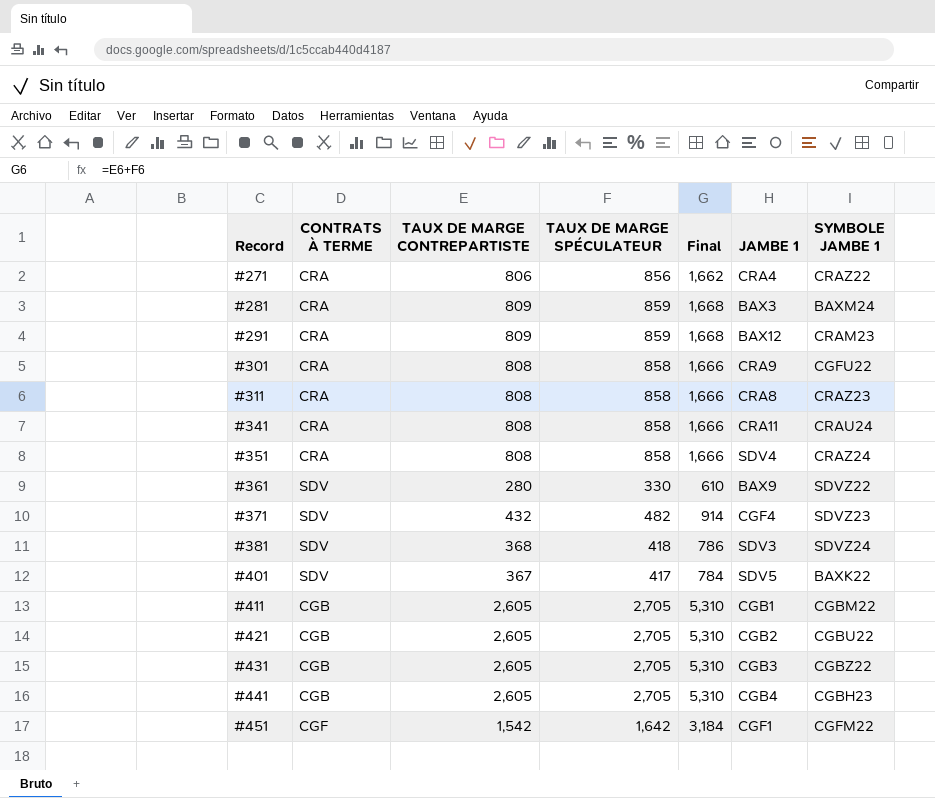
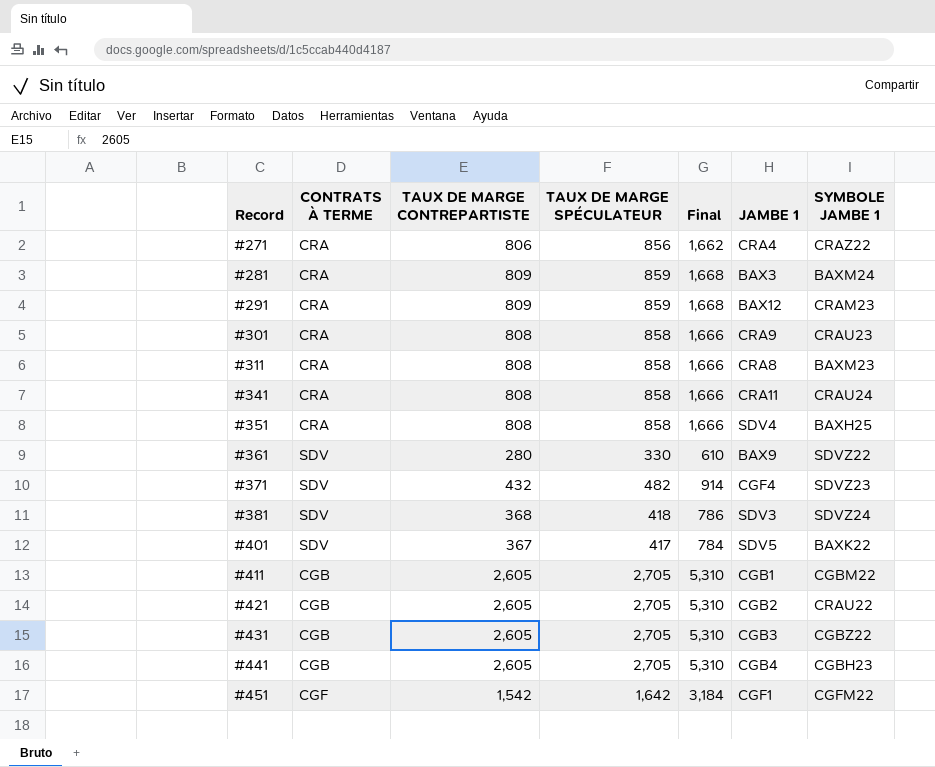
#301 | SYMBOLE JAMBE 1: CGFU22 -> CRAU23
#311 | SYMBOLE JAMBE 1: CRAZ23 -> BAXM23
#351 | SYMBOLE JAMBE 1: CRAZ24 -> BAXH25
#421 | SYMBOLE JAMBE 1: CGBU22 -> CRAU22

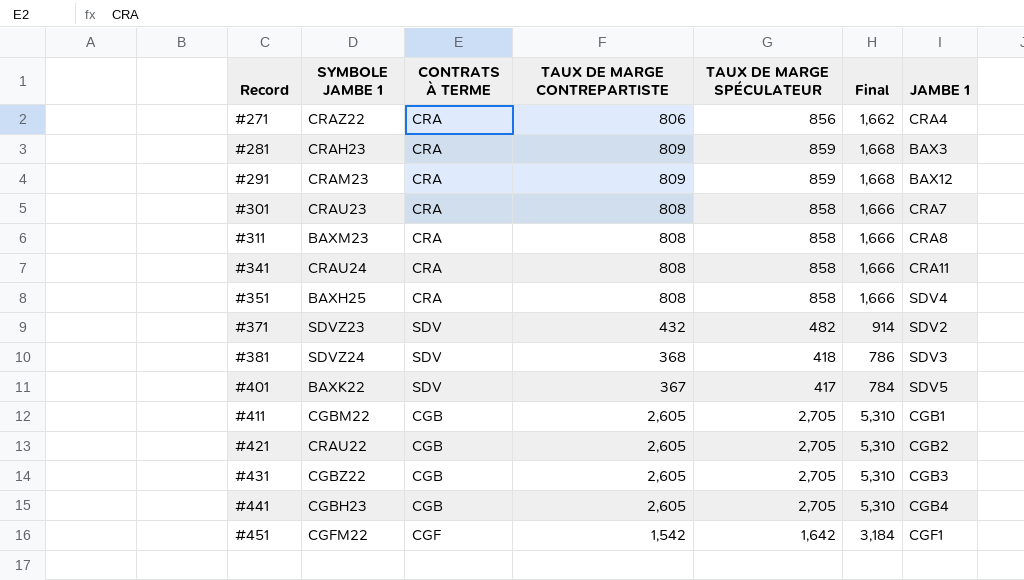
column SYMBOLE JAMBE 1 | position: 7 -> 2
row #361: SDV | 280 | 330 | 610 | BAX9 | SDVZ22 -> none
#281 | SYMBOLE JAMBE 1: BAXM24 -> CRAH23
#301 | JAMBE 1: CRA9 -> CRA7
#371 | JAMBE 1: CGF4 -> SDV2

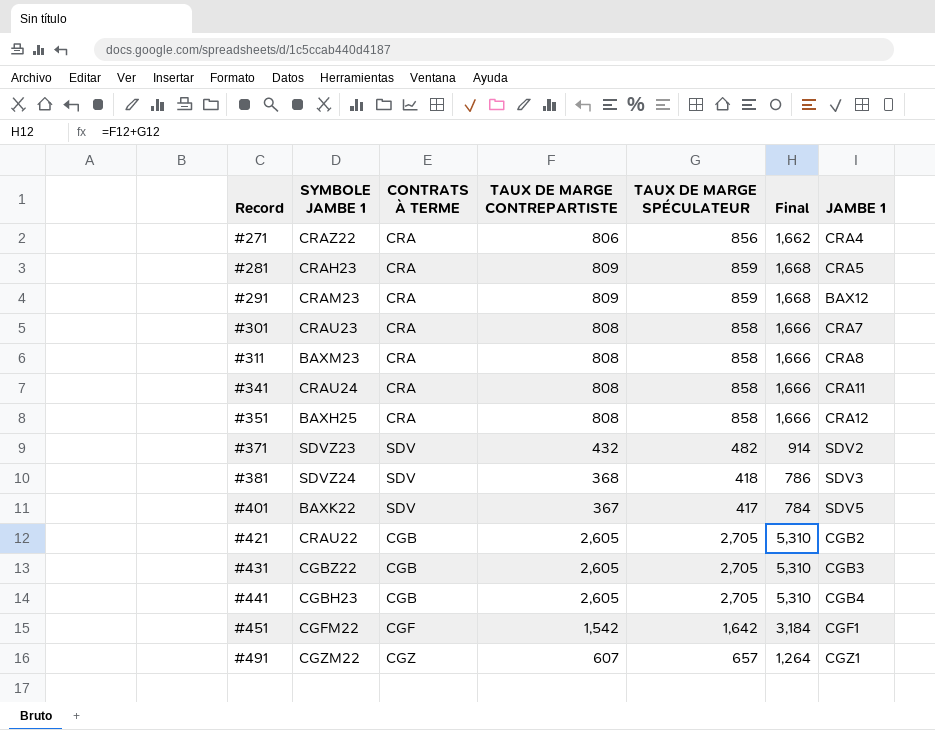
row #411: CGBM22 | CGB | 2,605 | 2,705 | 5,310 | CGB1 -> none
#281 | JAMBE 1: BAX3 -> CRA5
#351 | JAMBE 1: SDV4 -> CRA12
row #491: none -> CGZM22 | CGZ | 607 | 657 | 1,264 | CGZ1

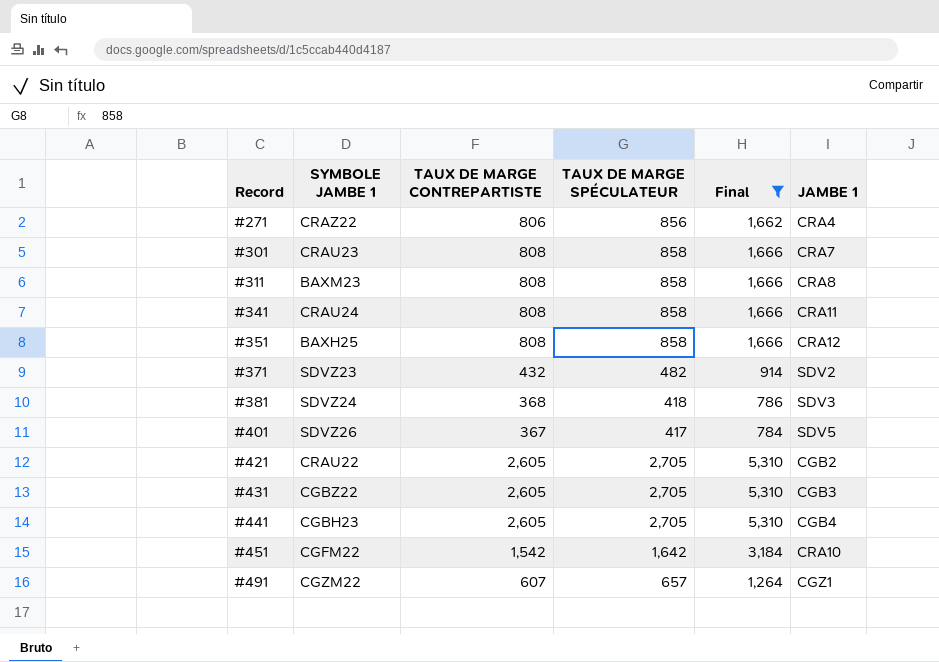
filter: none -> Final != 1,668
column CONTRATS À TERME | position: 3 -> none
#401 | SYMBOLE JAMBE 1: BAXK22 -> SDVZ26
#451 | JAMBE 1: CGF1 -> CRA10

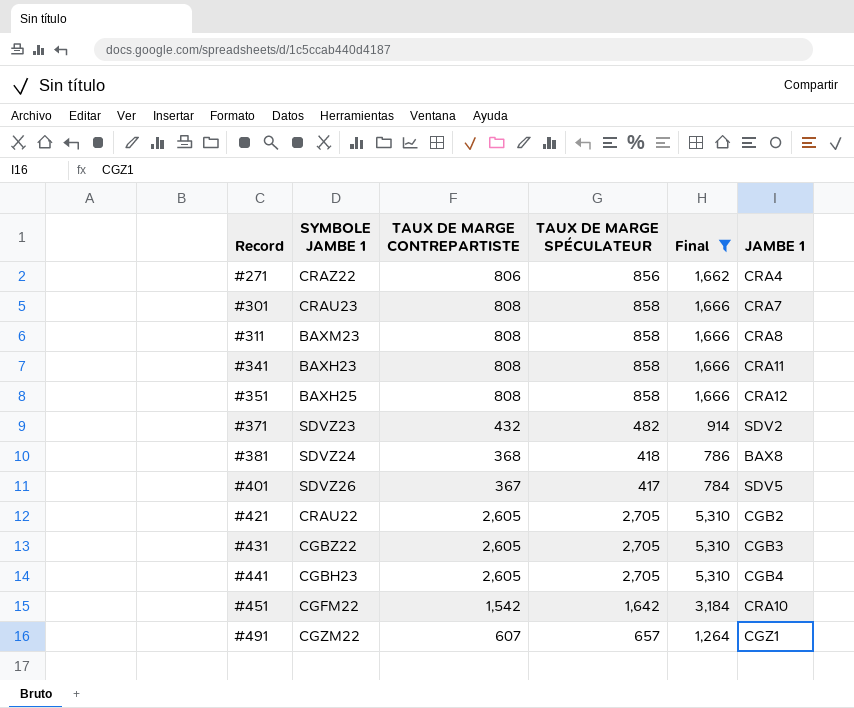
#341 | SYMBOLE JAMBE 1: CRAU24 -> BAXH23
#381 | JAMBE 1: SDV3 -> BAX8

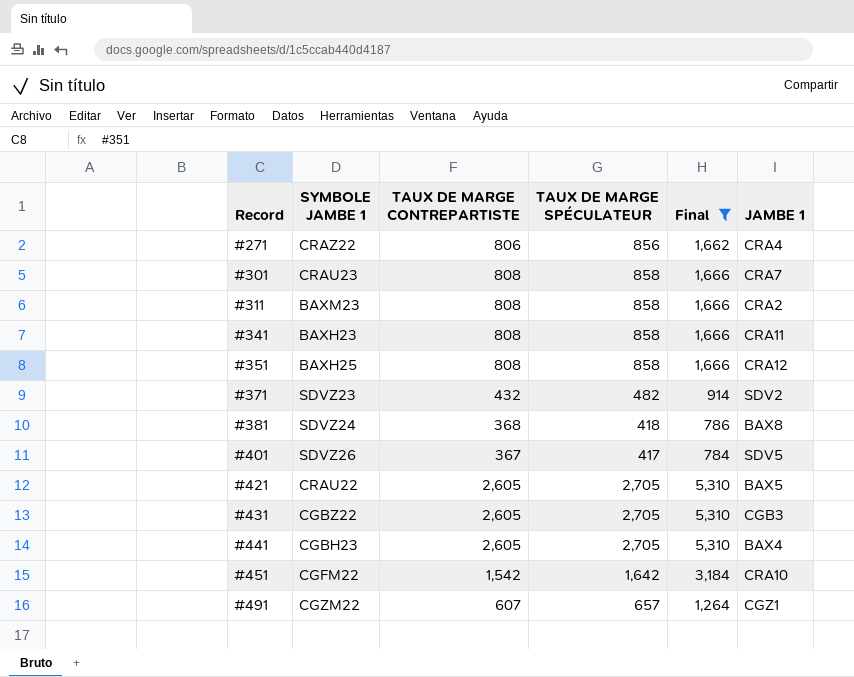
#311 | JAMBE 1: CRA8 -> CRA2
#421 | JAMBE 1: CGB2 -> BAX5
#441 | JAMBE 1: CGB4 -> BAX4

